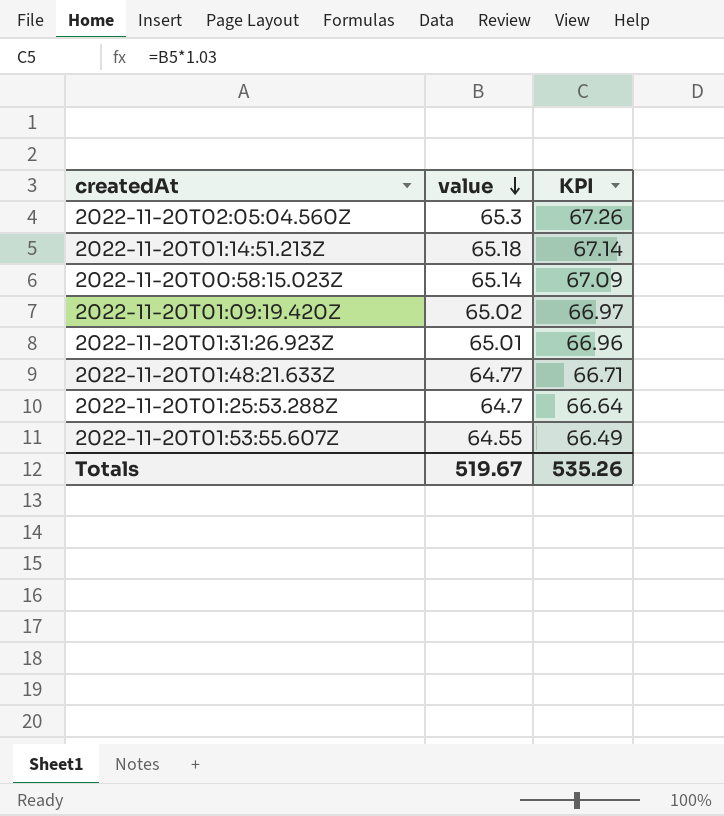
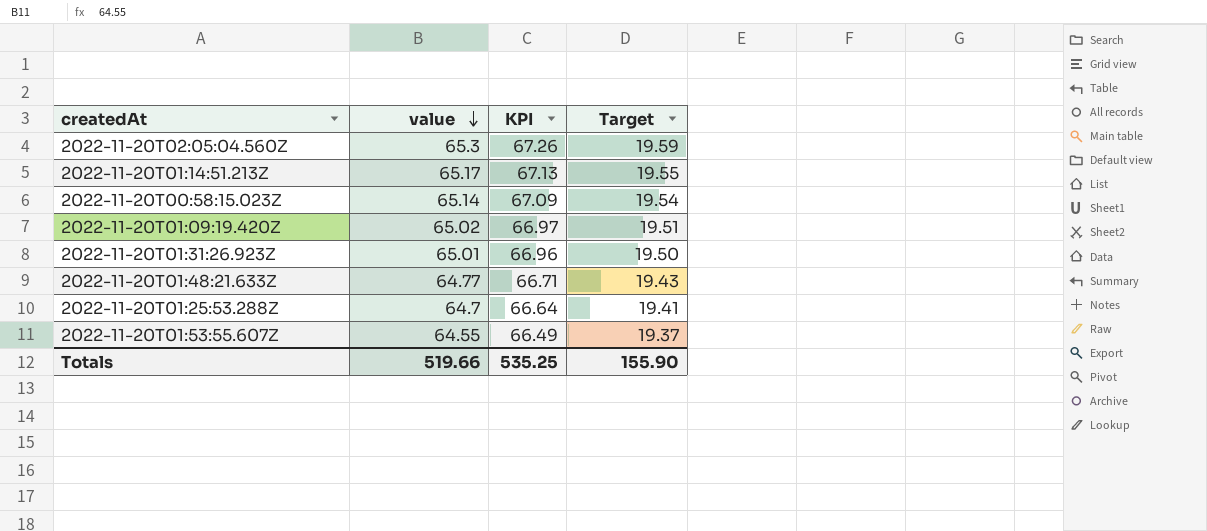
column Target | formula: none -> [value] * 0.3
2022-11-20T01:14:51.213Z | value: 65.18 -> 65.17
2022-11-20T01:14:51.213Z | KPI: 67.14 -> 67.13
Totals | value: 519.67 -> 519.66
Totals | KPI: 535.26 -> 535.25

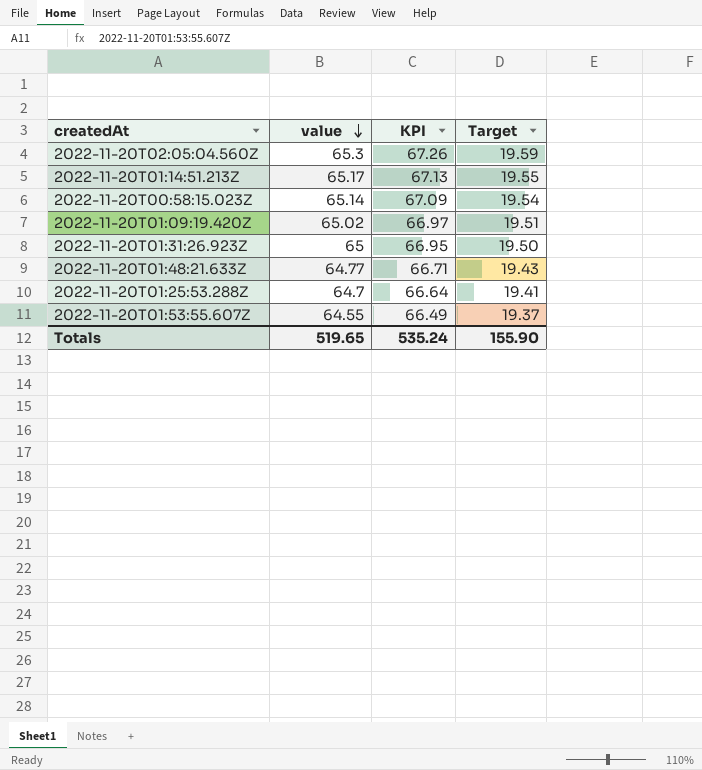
2022-11-20T01:31:26.923Z | value: 65.01 -> 65
2022-11-20T01:31:26.923Z | KPI: 66.96 -> 66.95
Totals | value: 519.66 -> 519.65
Totals | KPI: 535.25 -> 535.24

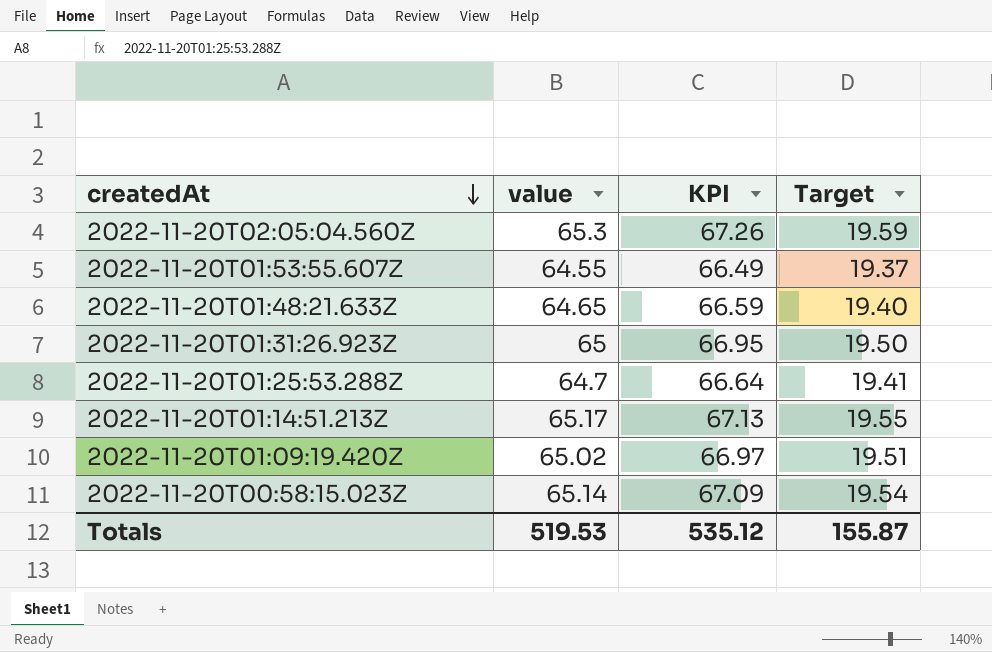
row order: value descending -> createdAt descending
2022-11-20T01:48:21.633Z | value: 64.77 -> 64.65
2022-11-20T01:48:21.633Z | KPI: 66.71 -> 66.59
2022-11-20T01:48:21.633Z | Target: 19.43 -> 19.40
Totals | value: 519.65 -> 519.53
Totals | KPI: 535.24 -> 535.12
Totals | Target: 155.90 -> 155.87

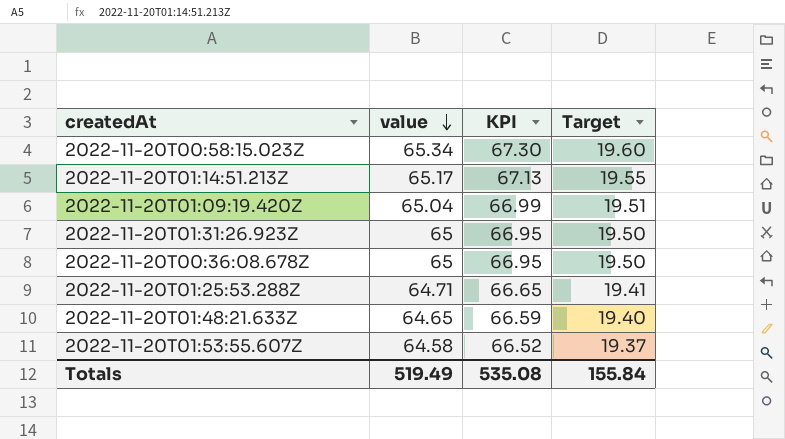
row order: createdAt descending -> value descending
row 2022-11-20T02:05:04.560Z: 65.3 | 67.26 | 19.59 -> none
2022-11-20T00:58:15.023Z | value: 65.14 -> 65.34
2022-11-20T00:58:15.023Z | KPI: 67.09 -> 67.30
2022-11-20T00:58:15.023Z | Target: 19.54 -> 19.60
2022-11-20T01:09:19.420Z | value: 65.02 -> 65.04
2022-11-20T01:09:19.420Z | KPI: 66.97 -> 66.99
row 2022-11-20T00:36:08.678Z: none -> 65 | 66.95 | 19.50
2022-11-20T01:25:53.288Z | value: 64.7 -> 64.71
2022-11-20T01:25:53.288Z | KPI: 66.64 -> 66.65
2022-11-20T01:53:55.607Z | value: 64.55 -> 64.58
2022-11-20T01:53:55.607Z | KPI: 66.49 -> 66.52
Totals | value: 519.53 -> 519.49
Totals | KPI: 535.12 -> 535.08
Totals | Target: 155.87 -> 155.84

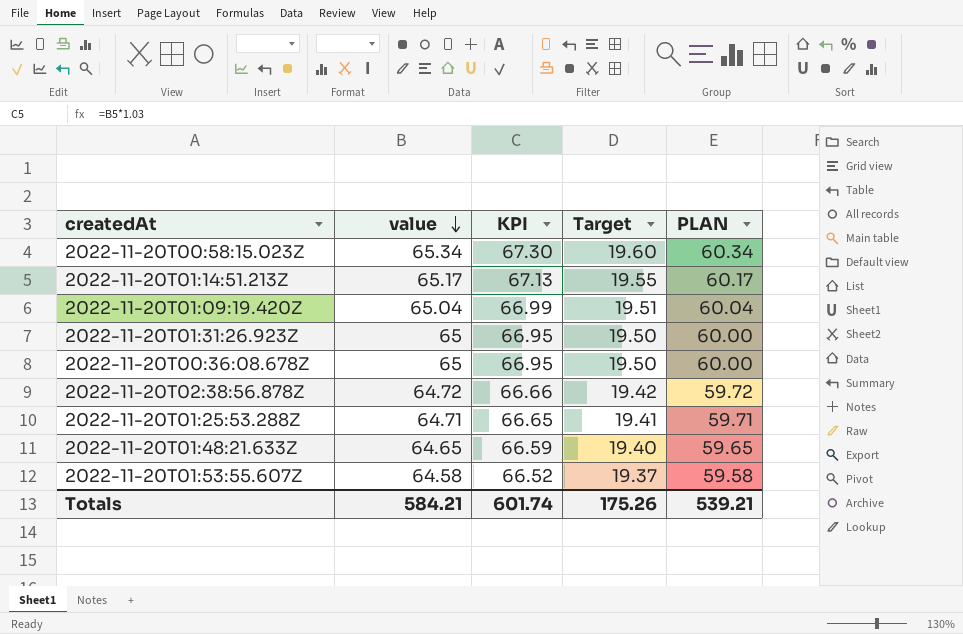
column PLAN | formula: none -> [value] - 5
row 2022-11-20T02:38:56.878Z: none -> 64.72 | 66.66 | 19.42 | 59.72
Totals | value: 519.49 -> 584.21
Totals | KPI: 535.08 -> 601.74
Totals | Target: 155.84 -> 175.26

